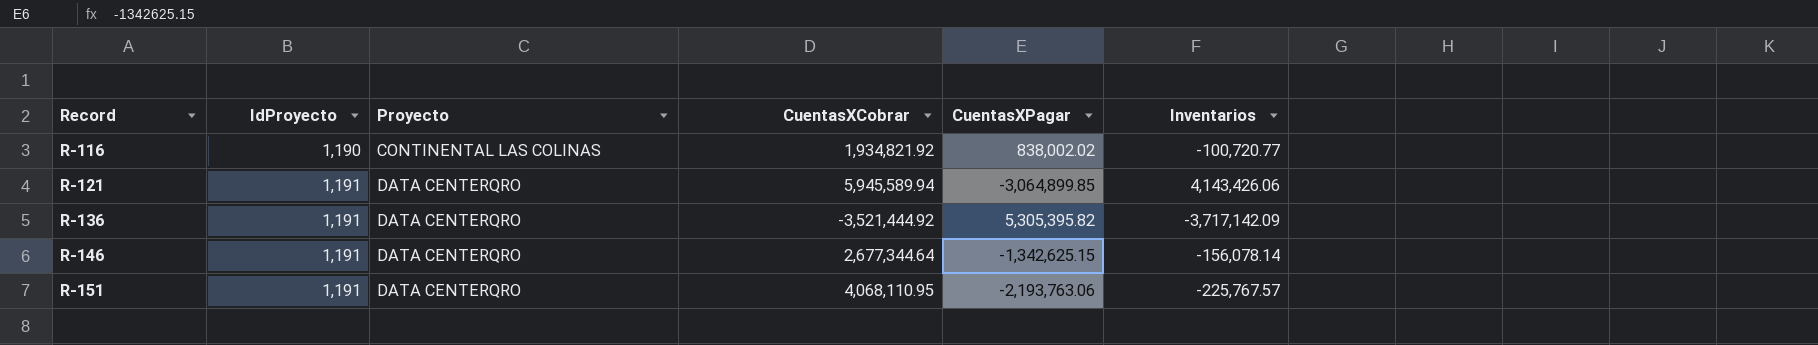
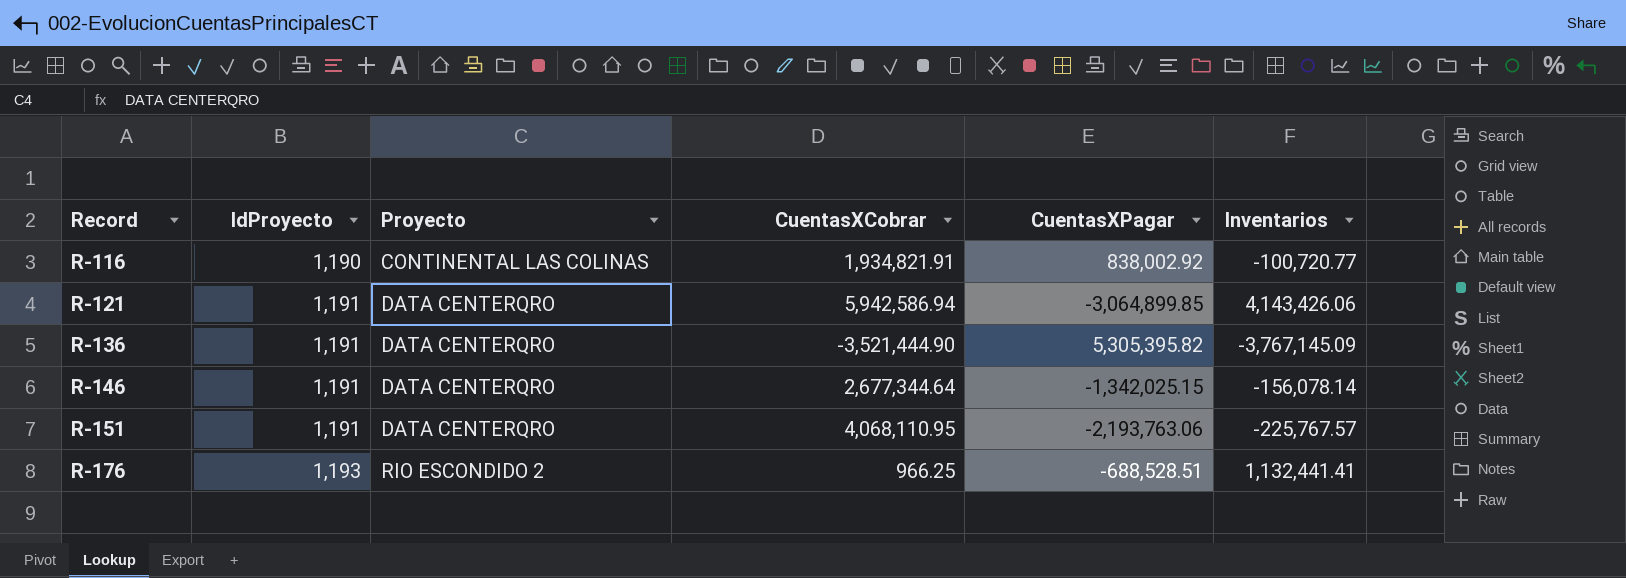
R-116 | CuentasXCobrar: 1,934,821.92 -> 1,934,821.91
R-116 | CuentasXPagar: 838,002.02 -> 838,002.92
R-121 | CuentasXCobrar: 5,945,589.94 -> 5,942,586.94
R-136 | CuentasXCobrar: -3,521,444.92 -> -3,521,444.90
R-136 | Inventarios: -3,717,142.09 -> -3,767,145.09
R-146 | CuentasXPagar: -1,342,625.15 -> -1,342,025.15
row R-176: none -> 1,193 | RIO ESCONDIDO 2 | 966.25 | -688,528.51 | 1,132,441.41

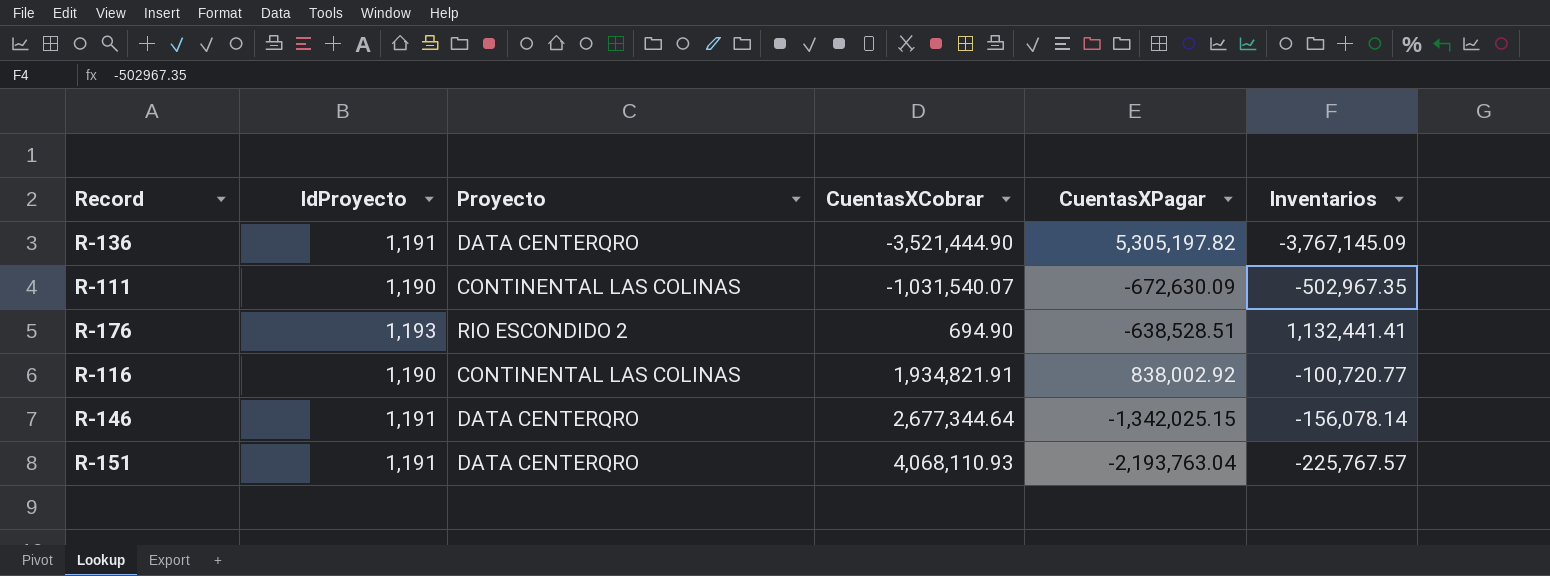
row order: Record ascending -> CuentasXCobrar ascending
row R-121: 1,191 | DATA CENTERQRO | 5,942,586.94 | -3,064,899.85 | 4,143,426.06 -> none
R-136 | CuentasXPagar: 5,305,395.82 -> 5,305,197.82
row R-111: none -> 1,190 | CONTINENTAL LAS COLINAS | -1,031,540.07 | -672,630.09 | -502,967.35
R-176 | CuentasXCobrar: 966.25 -> 694.90
R-176 | CuentasXPagar: -688,528.51 -> -638,528.51
R-151 | CuentasXCobrar: 4,068,110.95 -> 4,068,110.93
R-151 | CuentasXPagar: -2,193,763.06 -> -2,193,763.04

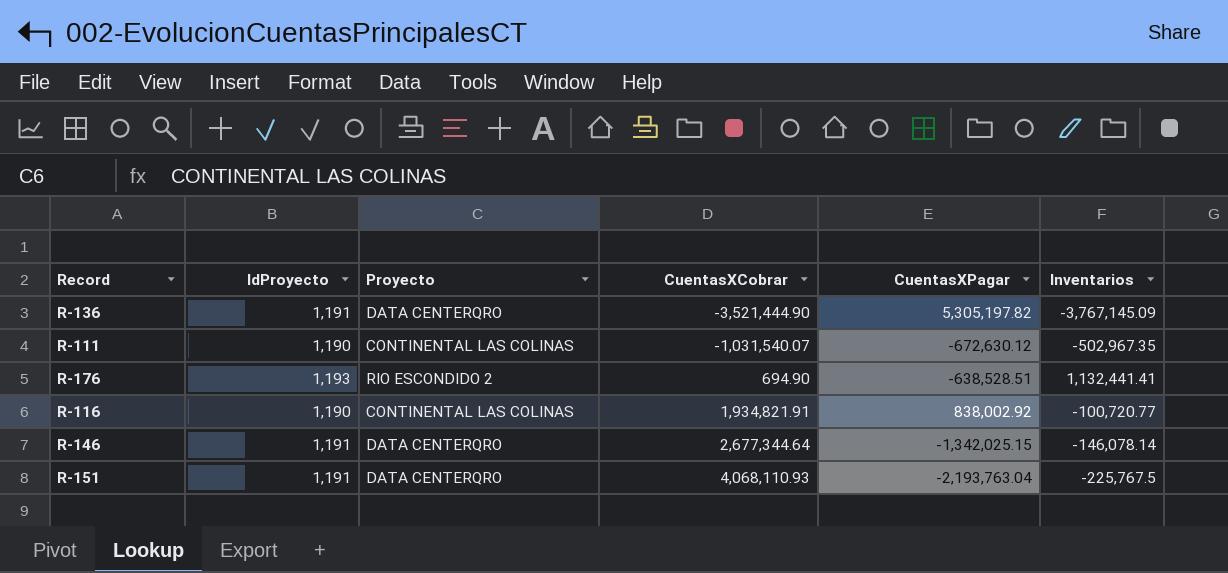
R-111 | CuentasXPagar: -672,630.09 -> -672,630.12
R-146 | Inventarios: -156,078.14 -> -146,078.14
R-151 | Inventarios: -225,767.57 -> -225,767.5

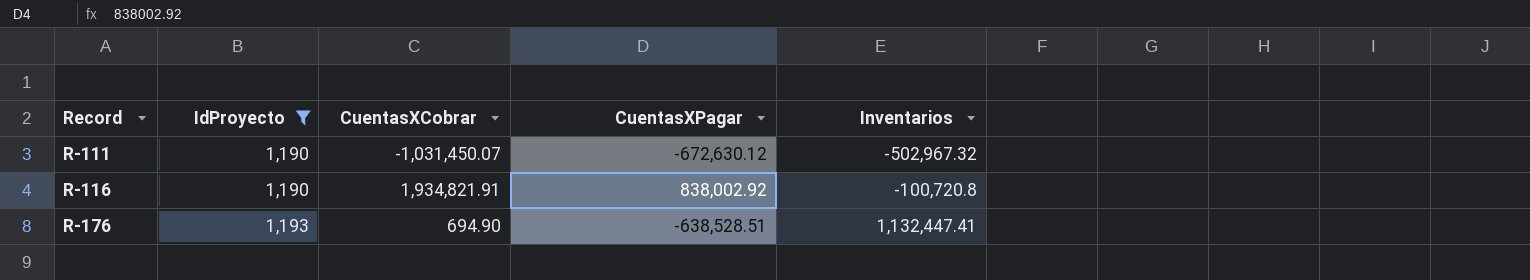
filter: none -> IdProyecto != 1,191
row order: CuentasXCobrar ascending -> Record ascending
column Proyecto | position: 3 -> none
R-111 | CuentasXCobrar: -1,031,540.07 -> -1,031,450.07
R-111 | Inventarios: -502,967.35 -> -502,967.32
R-116 | Inventarios: -100,720.77 -> -100,720.8
R-176 | Inventarios: 1,132,441.41 -> 1,132,447.41

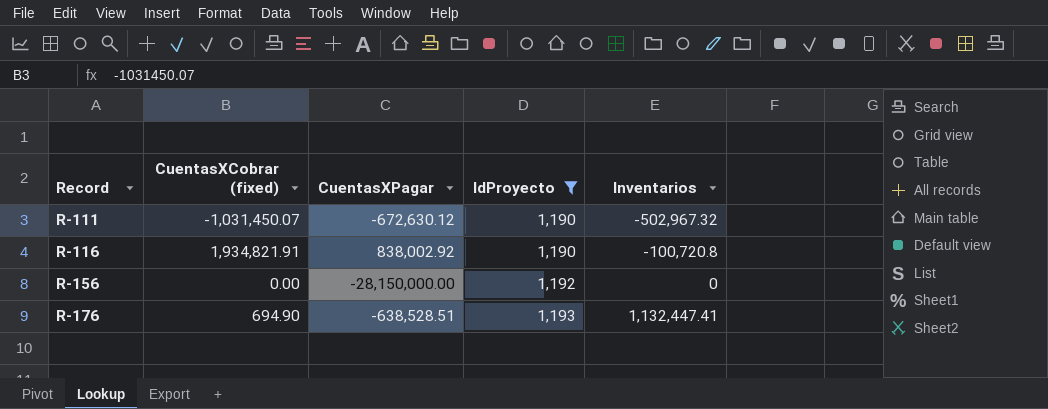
column name: CuentasXCobrar -> CuentasXCobrar (fixed)
column IdProyecto | position: 2 -> 4
row R-156: none -> 0.00 | -28,150,000.00 | 1,192 | 0

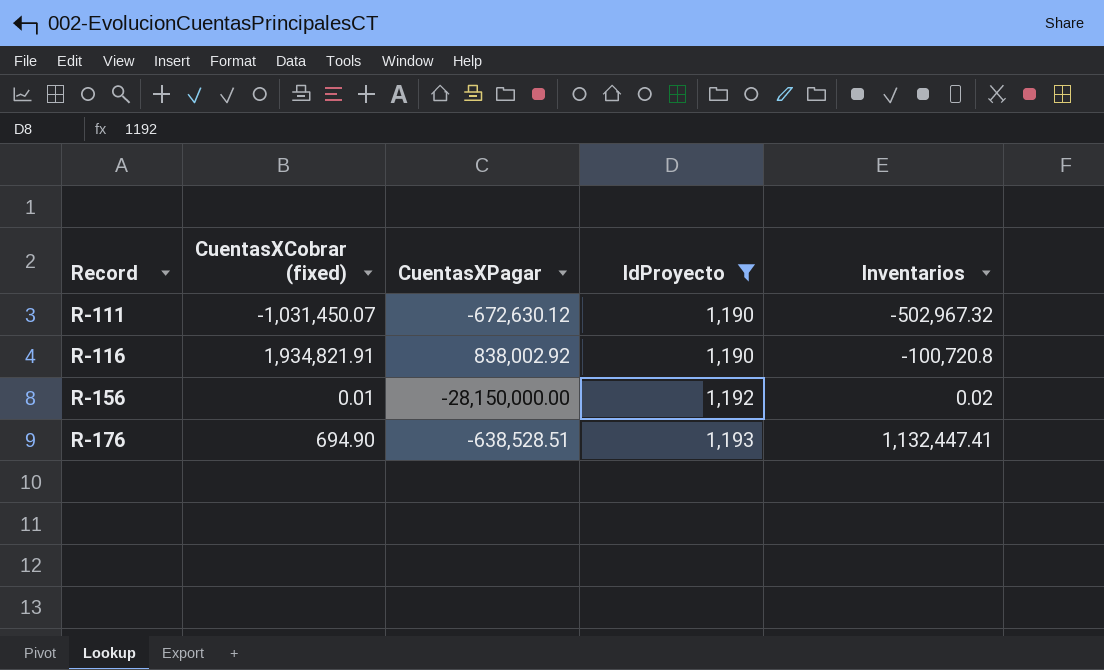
R-156 | CuentasXCobrar (fixed): 0.00 -> 0.01
R-156 | Inventarios: 0 -> 0.02

